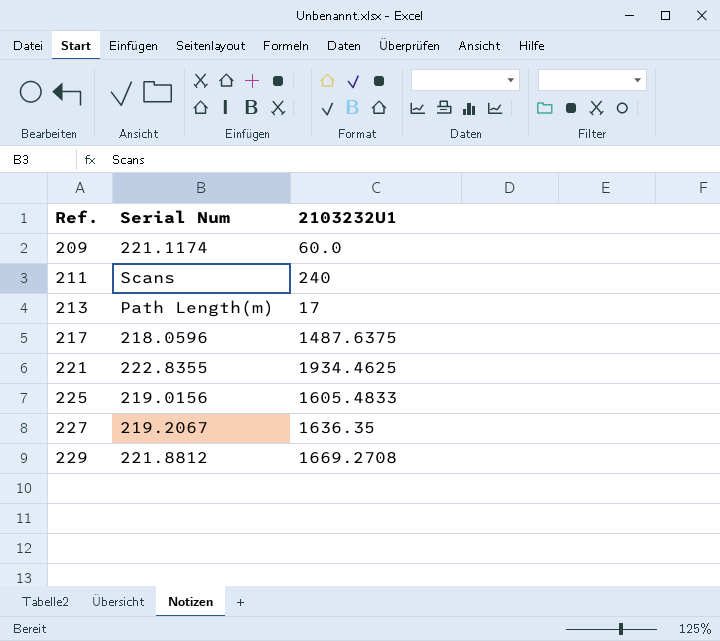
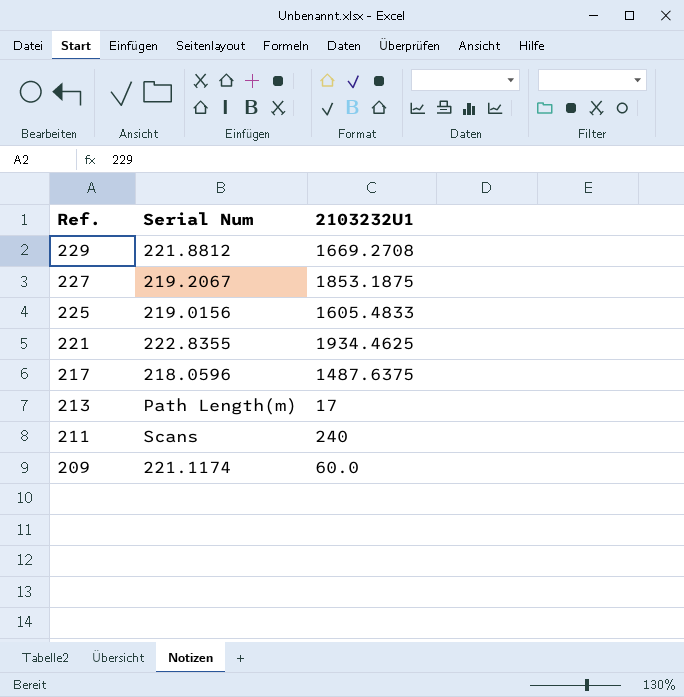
row order: Ref. ascending -> Ref. descending
227 | 2103232U1: 1636.35 -> 1853.1875

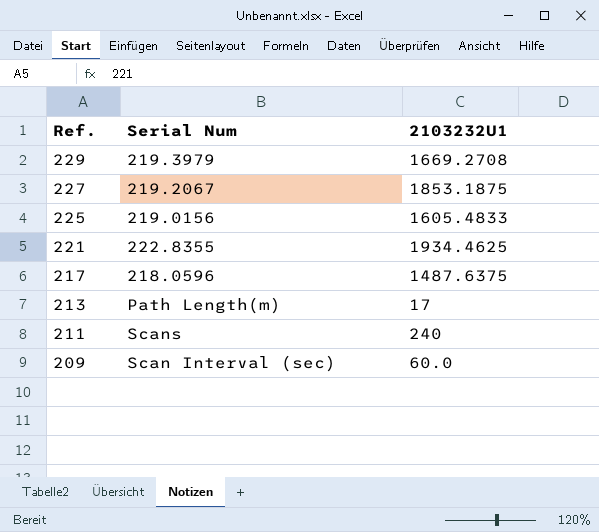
229 | Serial Num: 221.8812 -> 219.3979
209 | Serial Num: 221.1174 -> Scan Interval (sec)

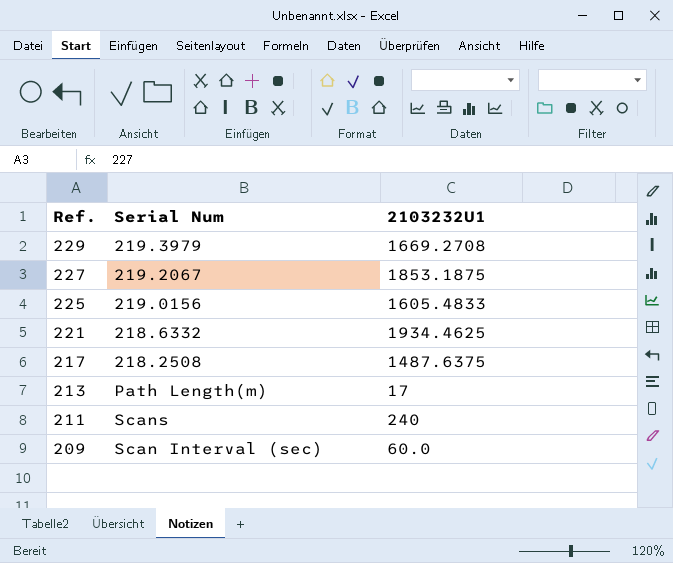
221 | Serial Num: 222.8355 -> 218.6332
217 | Serial Num: 218.0596 -> 218.2508

